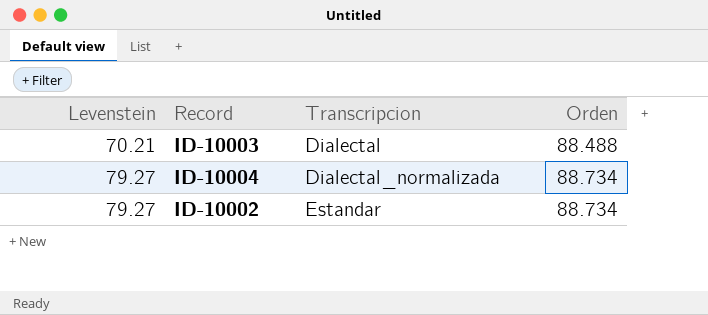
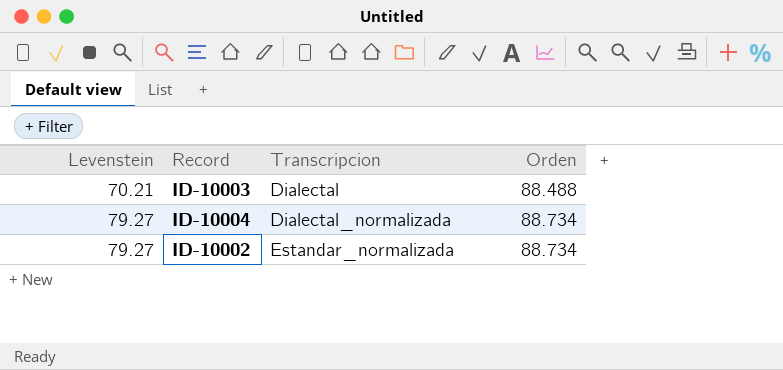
ID-10002 | Transcripcion: Estandar -> Estandar_normalizada

